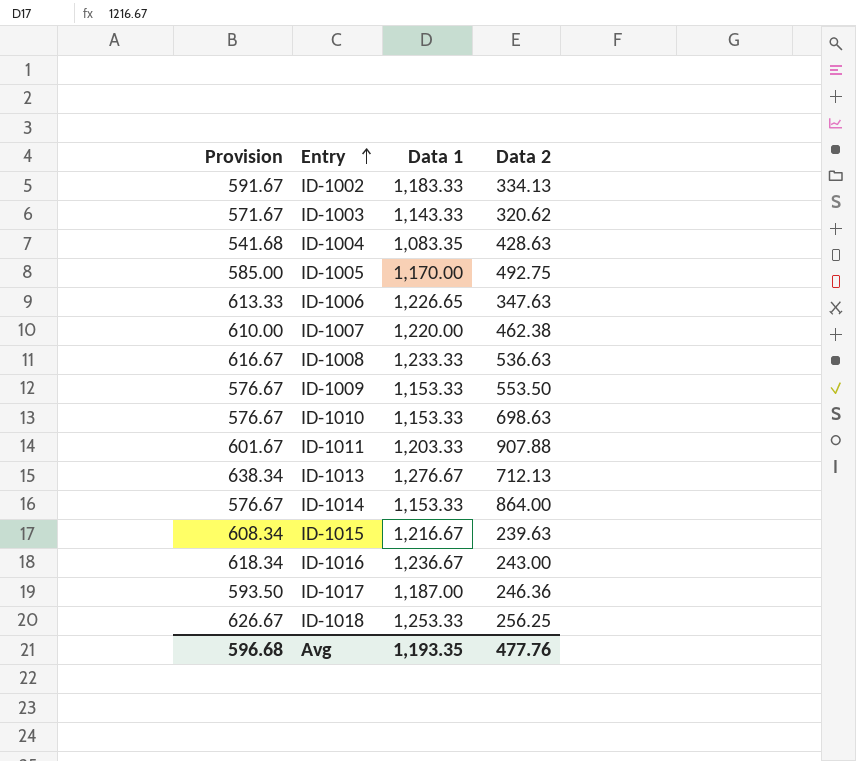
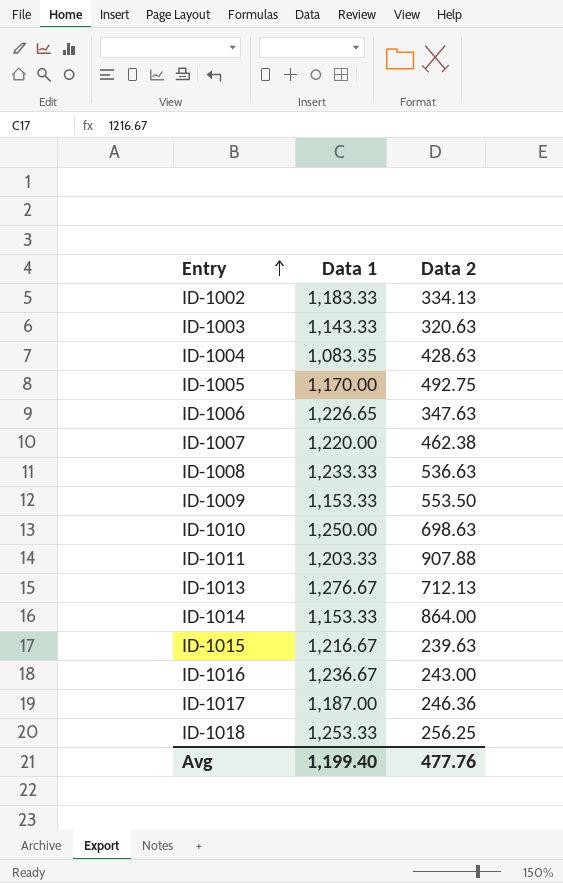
column Provision | formula: [Data 1] * 0.5 -> none
ID-1003 | Data 2: 320.62 -> 320.63
ID-1010 | Data 1: 1,153.33 -> 1,250.00
Avg | Data 1: 1,193.35 -> 1,199.40

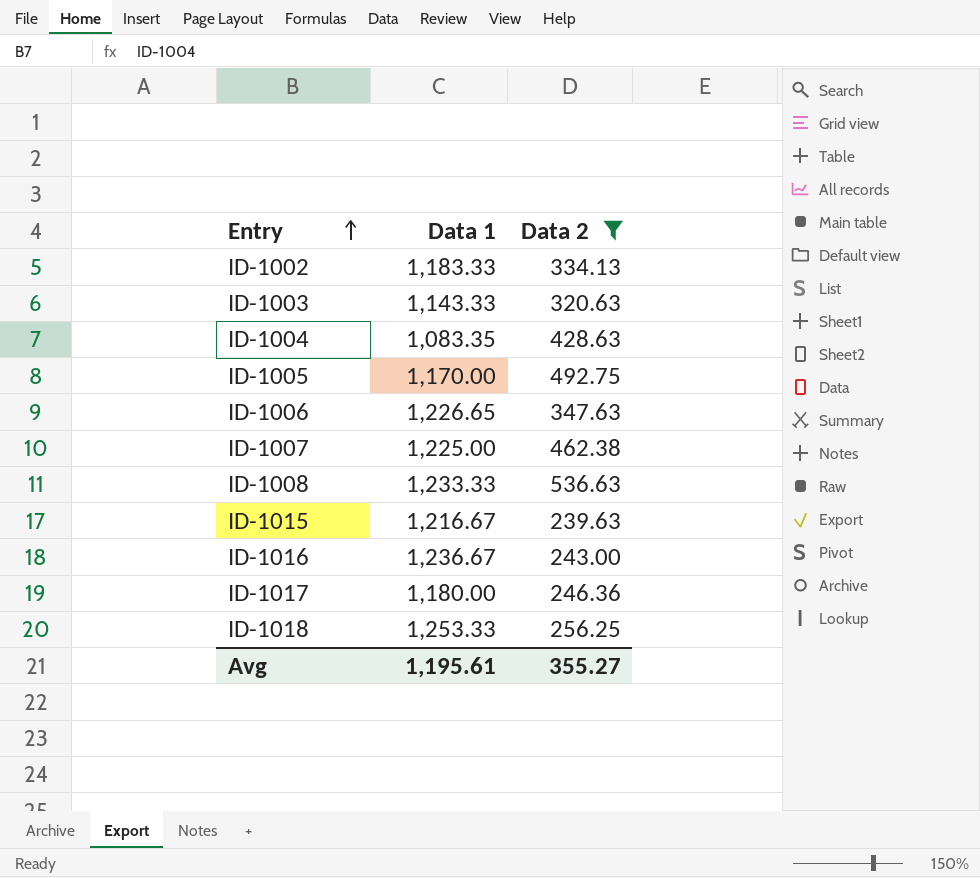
filter: none -> Data 2 <= 536.63
ID-1007 | Data 1: 1,220.00 -> 1,225.00
ID-1017 | Data 1: 1,187.00 -> 1,180.00
Avg | Data 1: 1,199.40 -> 1,195.61
Avg | Data 2: 477.76 -> 355.27

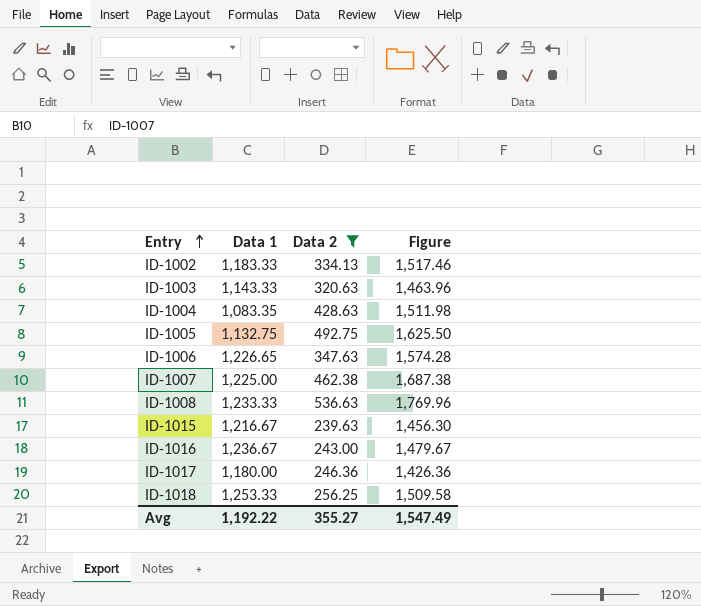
column Figure | formula: none -> [Data 1] + [Data 2]
ID-1005 | Data 1: 1,170.00 -> 1,132.75
Avg | Data 1: 1,195.61 -> 1,192.22

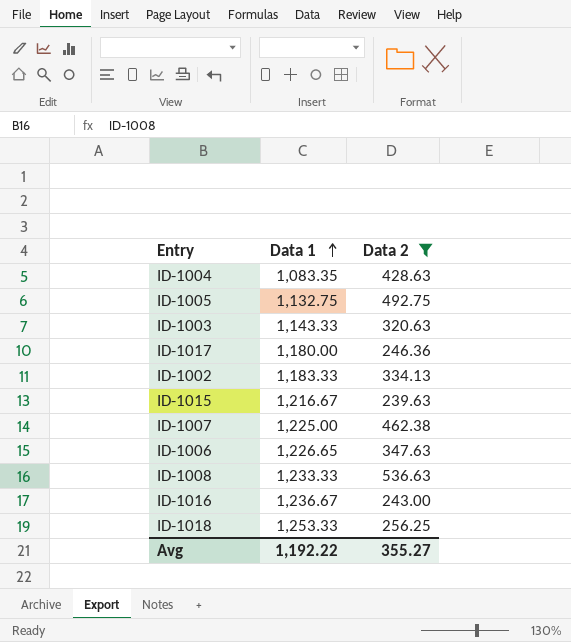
row order: Entry ascending -> Data 1 ascending
column Figure | formula: [Data 1] + [Data 2] -> none

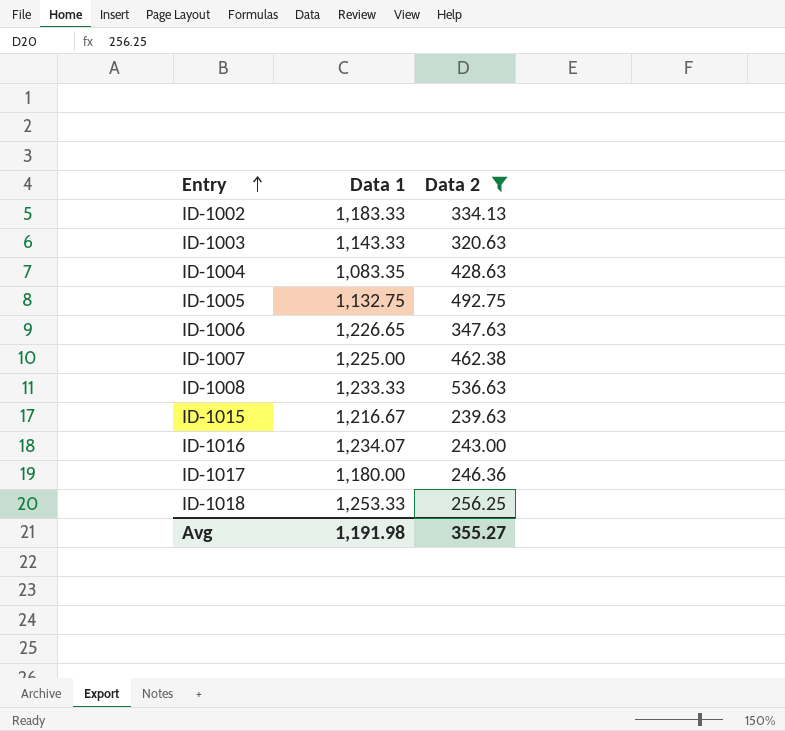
row order: Data 1 ascending -> Entry ascending
ID-1016 | Data 1: 1,236.67 -> 1,234.07
Avg | Data 1: 1,192.22 -> 1,191.98

